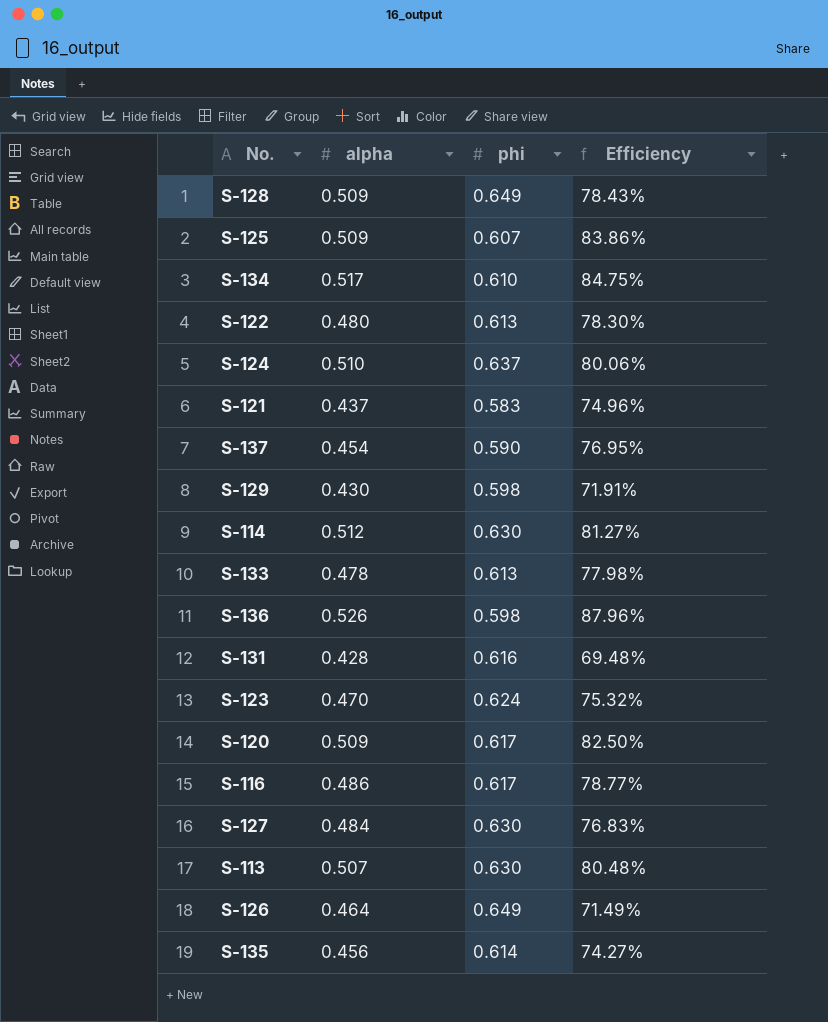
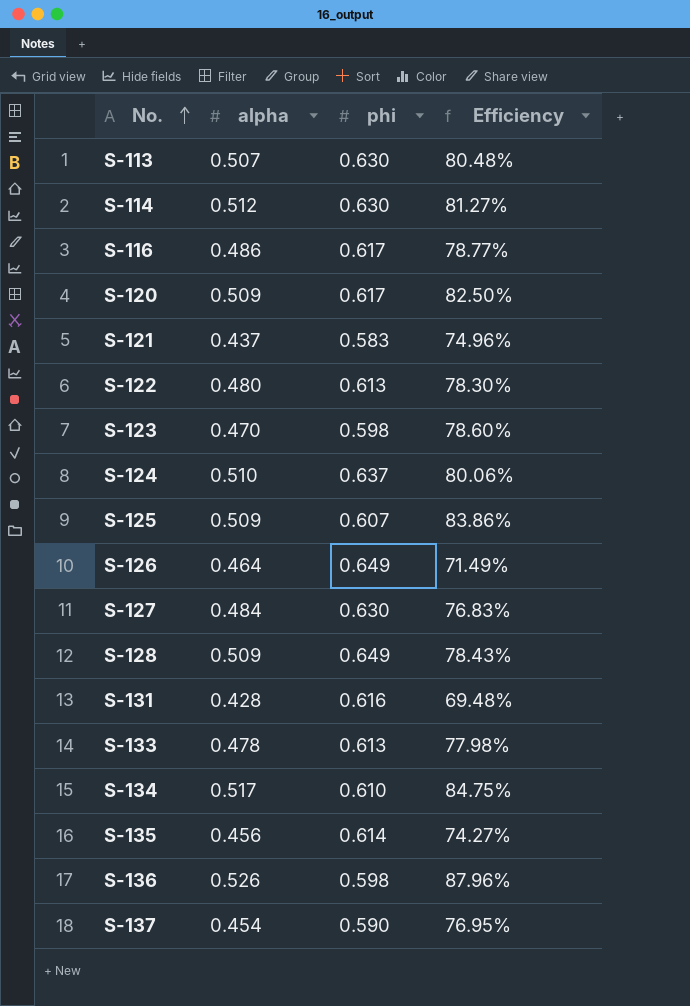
row order: none -> No. ascending
row S-129: 0.430 | 0.598 | 71.91% -> none
S-123 | phi: 0.624 -> 0.598
S-123 | Efficiency: 75.32% -> 78.60%

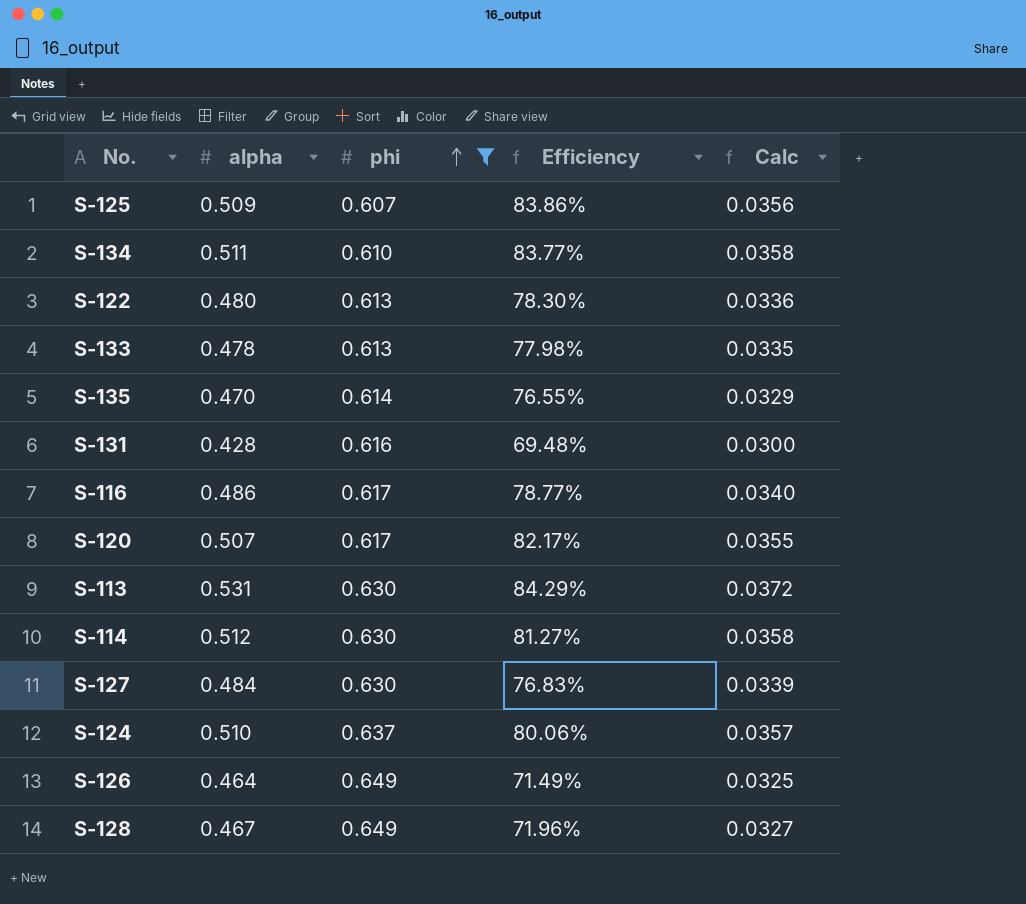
filter: none -> phi >= 0.607
row order: No. ascending -> phi ascending
column Calc | formula: none -> [alpha] * 0.07
S-134 | alpha: 0.517 -> 0.511
S-134 | Efficiency: 84.75% -> 83.77%
S-135 | alpha: 0.456 -> 0.470
S-135 | Efficiency: 74.27% -> 76.55%
S-120 | alpha: 0.509 -> 0.507
S-120 | Efficiency: 82.50% -> 82.17%
S-113 | alpha: 0.507 -> 0.531
S-113 | Efficiency: 80.48% -> 84.29%
S-128 | alpha: 0.509 -> 0.467
S-128 | Efficiency: 78.43% -> 71.96%

